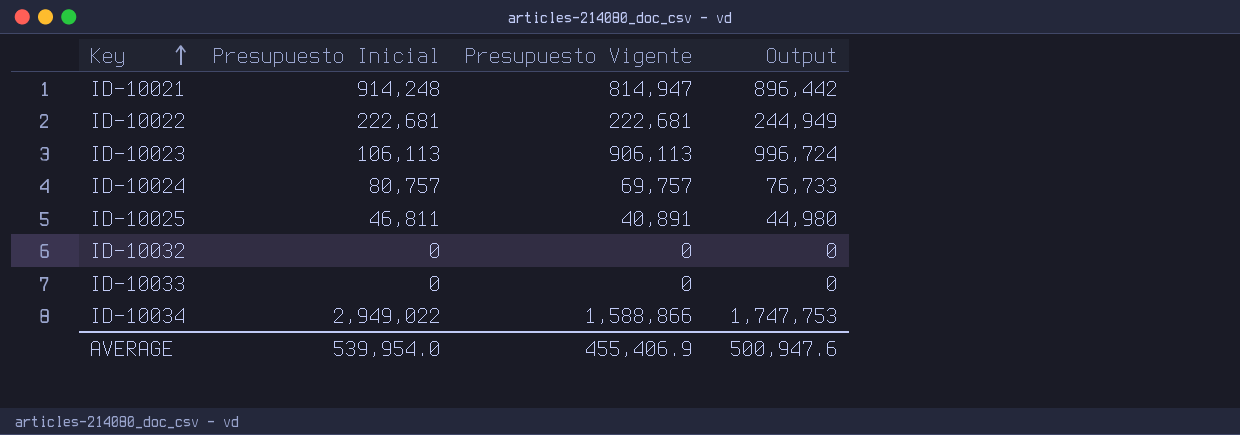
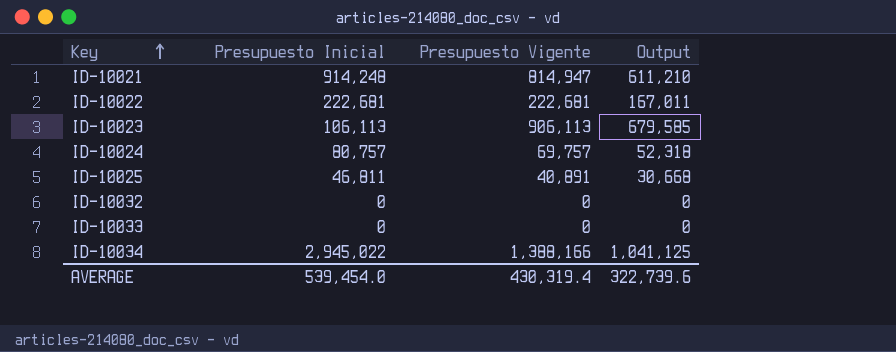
column Output | formula: [Presupuesto Vigente] * 1.1 -> [Presupuesto Vigente] * 0.75
ID-10034 | Presupuesto Inicial: 2,949,022 -> 2,945,022
ID-10034 | Presupuesto Vigente: 1,588,866 -> 1,388,166
AVERAGE | Presupuesto Inicial: 539,954.0 -> 539,454.0
AVERAGE | Presupuesto Vigente: 455,406.9 -> 430,319.4
AVERAGE | Output: 500,947.6 -> 322,739.6

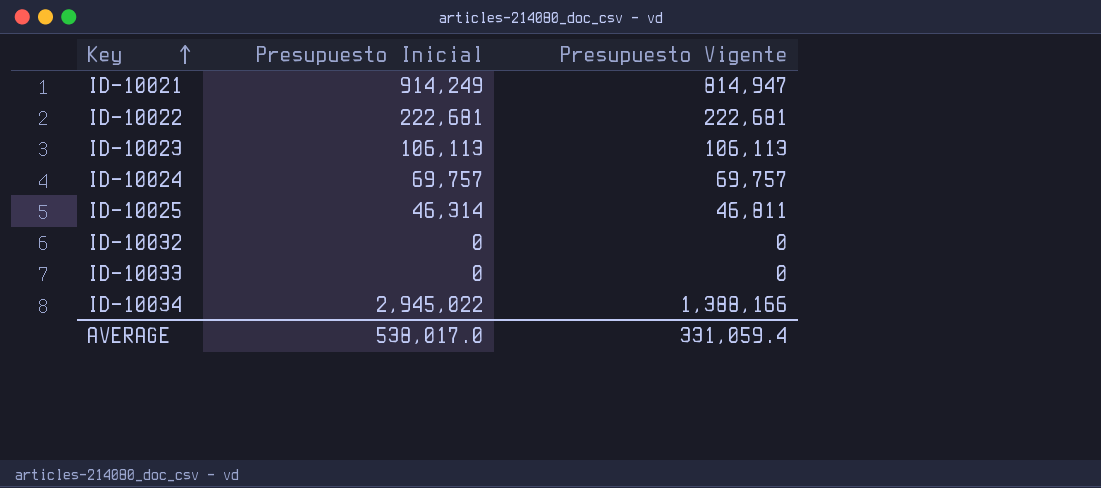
column Output | formula: [Presupuesto Vigente] * 0.75 -> none
ID-10021 | Presupuesto Inicial: 914,248 -> 914,249
ID-10023 | Presupuesto Vigente: 906,113 -> 106,113
ID-10024 | Presupuesto Inicial: 80,757 -> 69,757
ID-10025 | Presupuesto Inicial: 46,811 -> 46,314
ID-10025 | Presupuesto Vigente: 40,891 -> 46,811
AVERAGE | Presupuesto Inicial: 539,454.0 -> 538,017.0
AVERAGE | Presupuesto Vigente: 430,319.4 -> 331,059.4

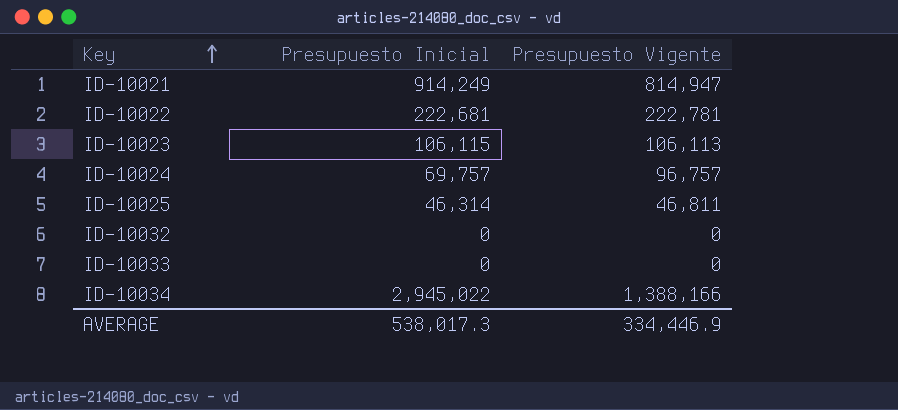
ID-10022 | Presupuesto Vigente: 222,681 -> 222,781
ID-10023 | Presupuesto Inicial: 106,113 -> 106,115
ID-10024 | Presupuesto Vigente: 69,757 -> 96,757
AVERAGE | Presupuesto Inicial: 538,017.0 -> 538,017.3
AVERAGE | Presupuesto Vigente: 331,059.4 -> 334,446.9

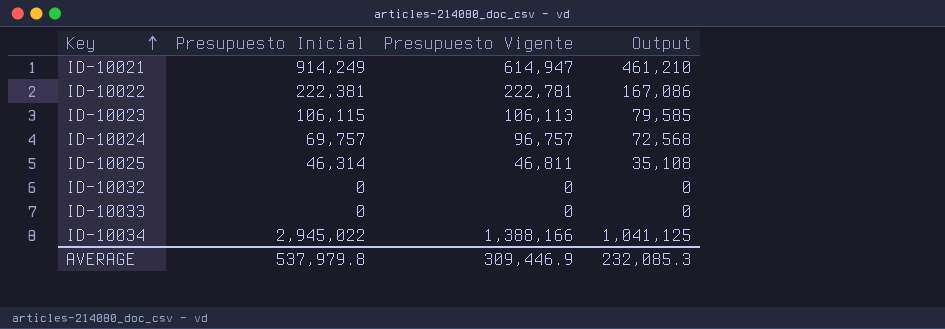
column Output | formula: none -> [Presupuesto Vigente] * 0.75
ID-10021 | Presupuesto Vigente: 814,947 -> 614,947
ID-10022 | Presupuesto Inicial: 222,681 -> 222,381
AVERAGE | Presupuesto Inicial: 538,017.3 -> 537,979.8
AVERAGE | Presupuesto Vigente: 334,446.9 -> 309,446.9

